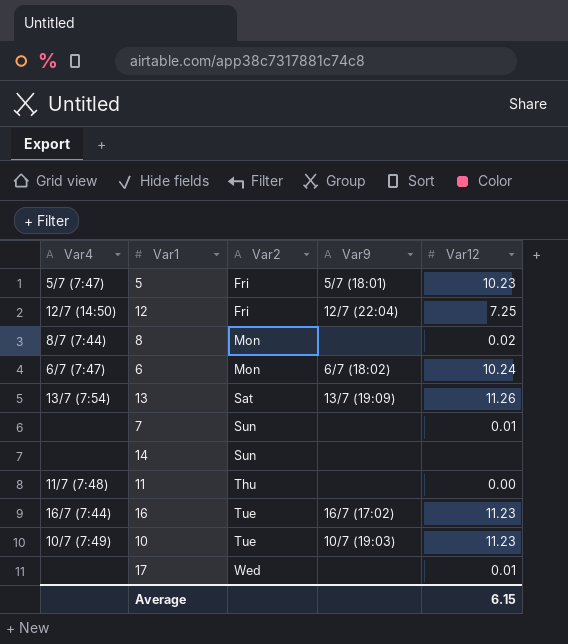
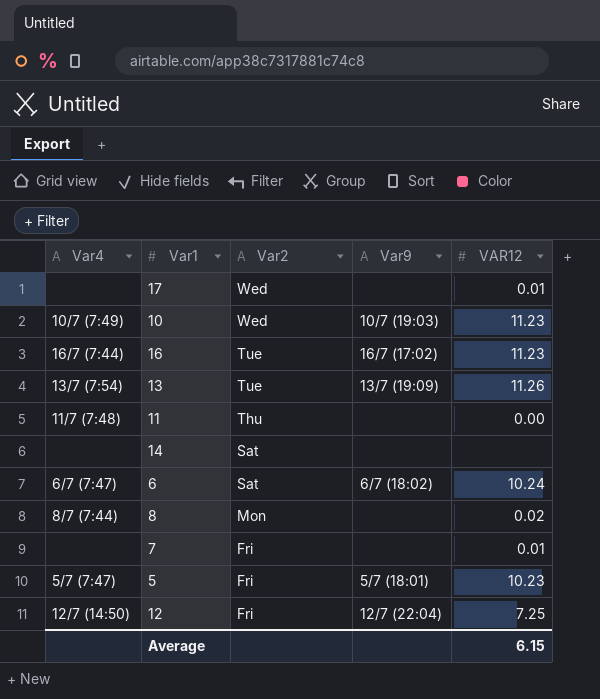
row order: Var2 ascending -> Var2 descending
column name: Var12 -> VAR12
10 | Var2: Tue -> Wed
13 | Var2: Sat -> Tue
14 | Var2: Sun -> Sat
6 | Var2: Mon -> Sat
7 | Var2: Sun -> Fri

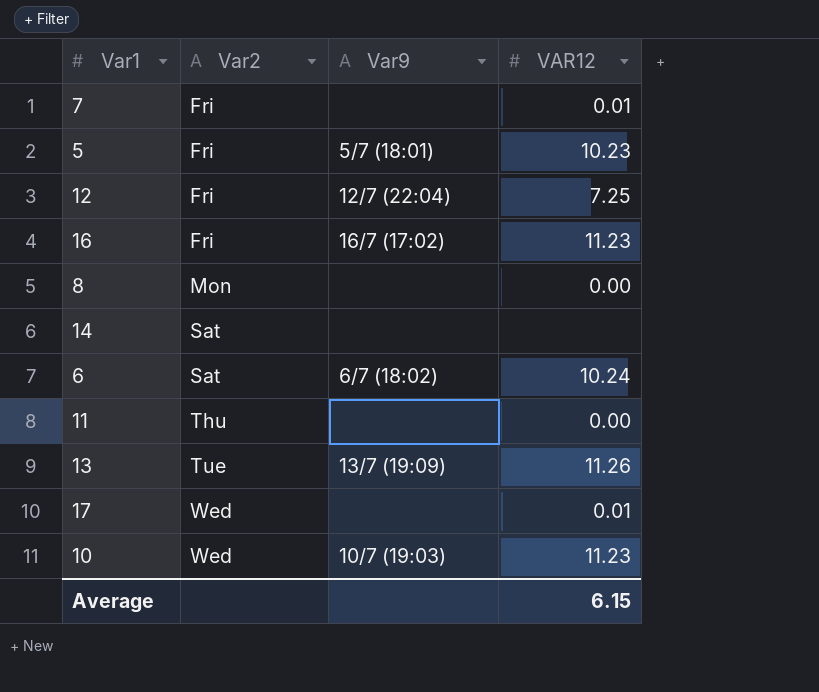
row order: Var2 descending -> Var2 ascending
column Var4 | position: 1 -> none
16 | Var2: Tue -> Fri
8 | VAR12: 0.02 -> 0.00

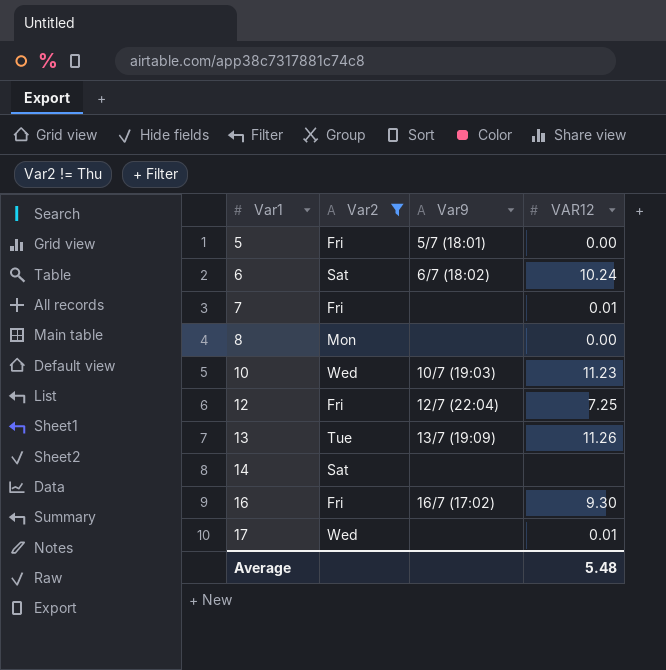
filter: none -> Var2 != Thu
row order: Var2 ascending -> Var1 ascending
5 | VAR12: 10.23 -> 0.00
16 | VAR12: 11.23 -> 9.30
Average | VAR12: 6.15 -> 5.48

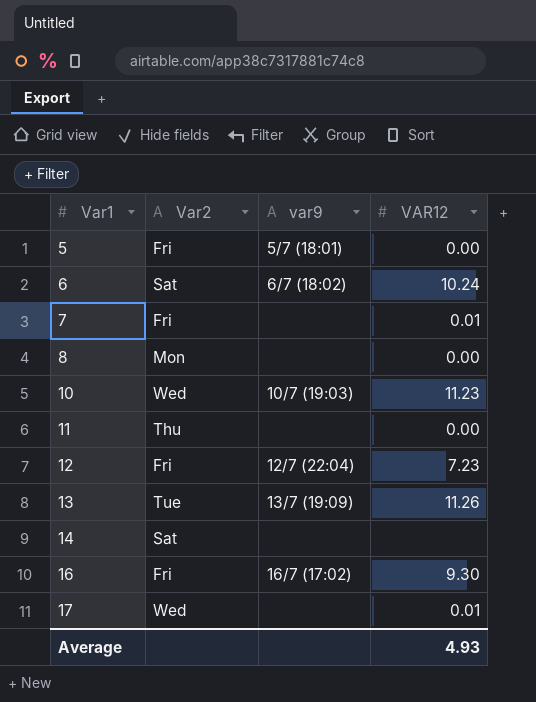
filter: Var2 != Thu -> none
column name: Var9 -> var9
12 | VAR12: 7.25 -> 7.23
Average | VAR12: 5.48 -> 4.93

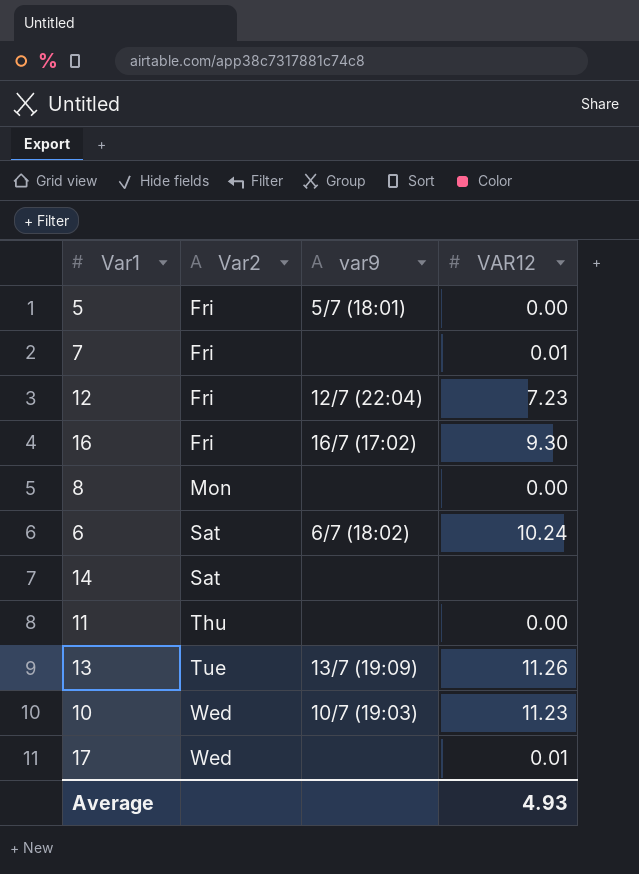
row order: Var1 ascending -> Var2 ascending

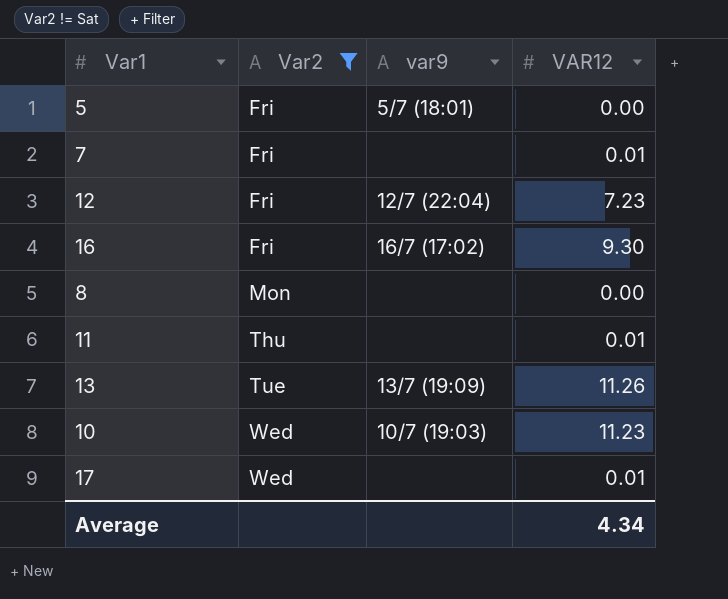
filter: none -> Var2 != Sat
11 | VAR12: 0.00 -> 0.01
Average | VAR12: 4.93 -> 4.34

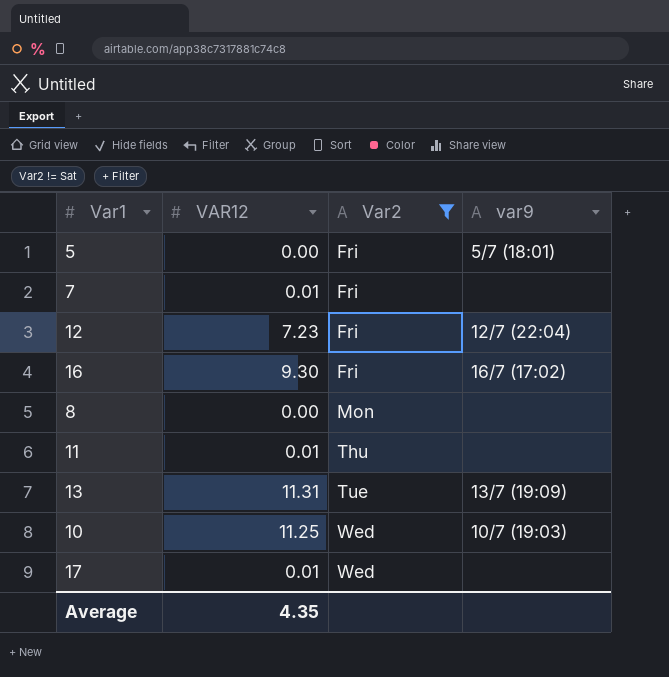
column VAR12 | position: 4 -> 2
13 | VAR12: 11.26 -> 11.31
10 | VAR12: 11.23 -> 11.25
Average | VAR12: 4.34 -> 4.35

